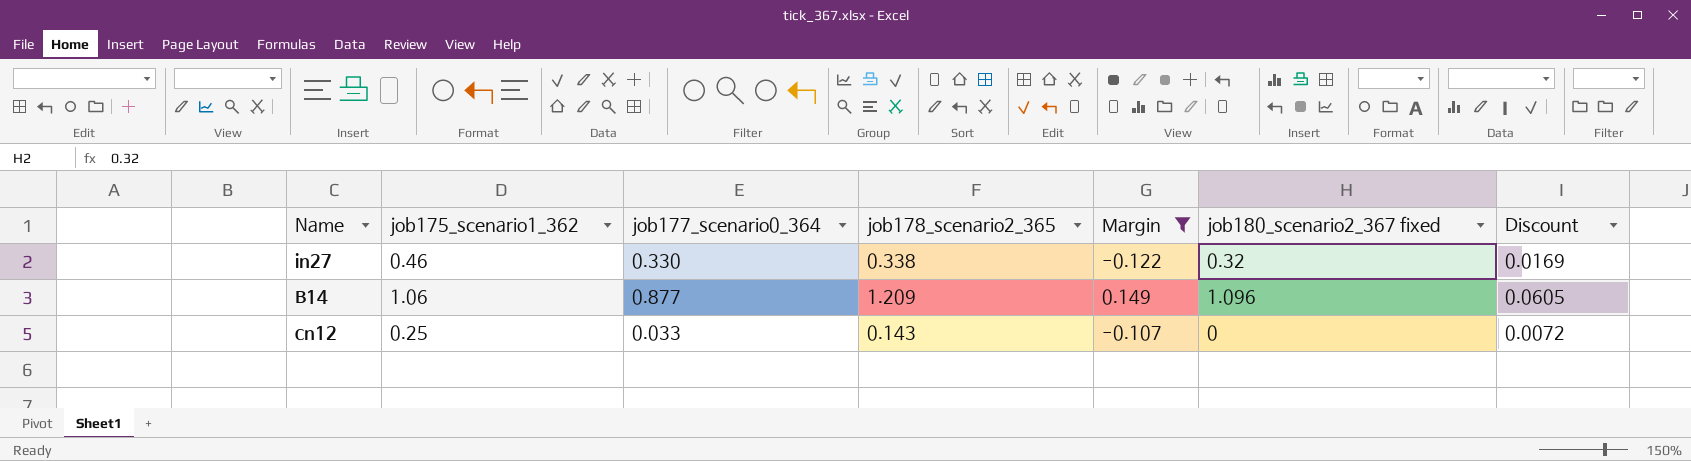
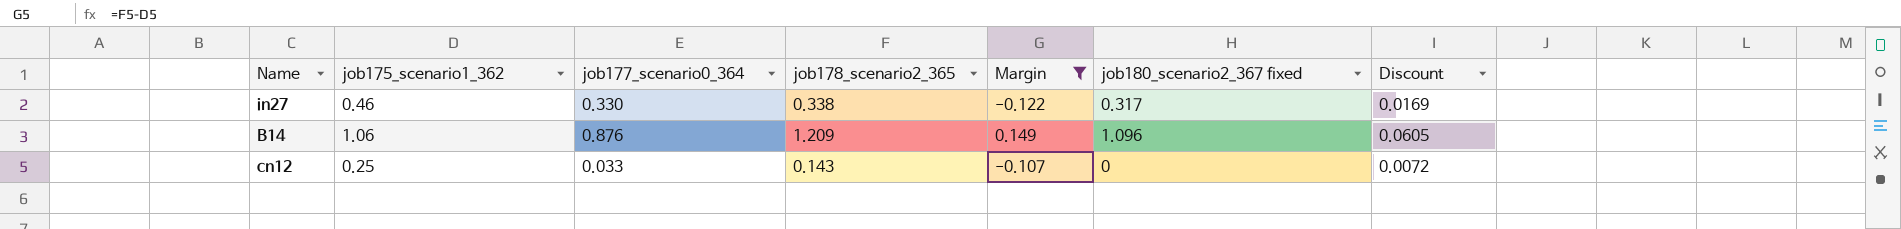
in27 | job180_scenario2_367 fixed: 0.32 -> 0.317
B14 | job177_scenario0_364: 0.877 -> 0.876

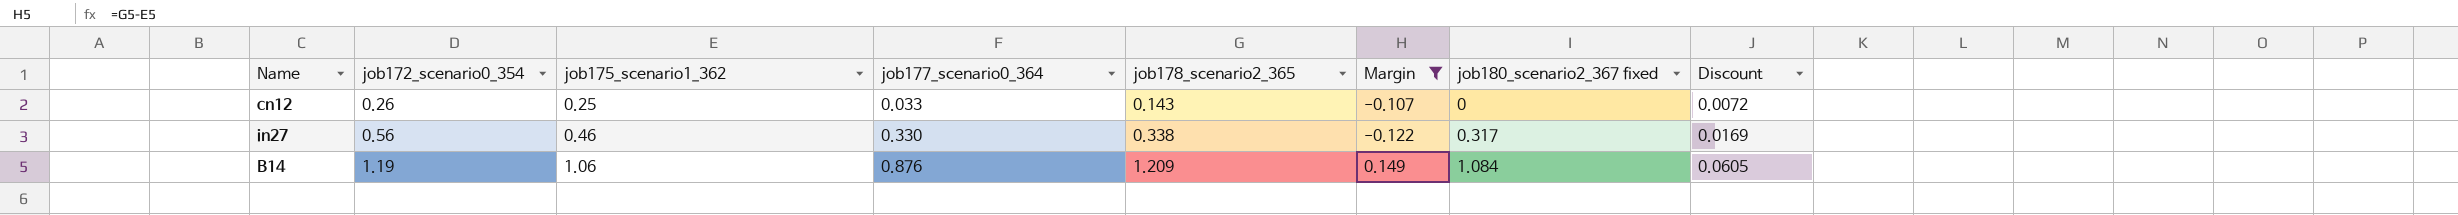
row order: none -> job172_scenario0_354 ascending
column job172_scenario0_354 | position: none -> 2
B14 | job180_scenario2_367 fixed: 1.096 -> 1.084

